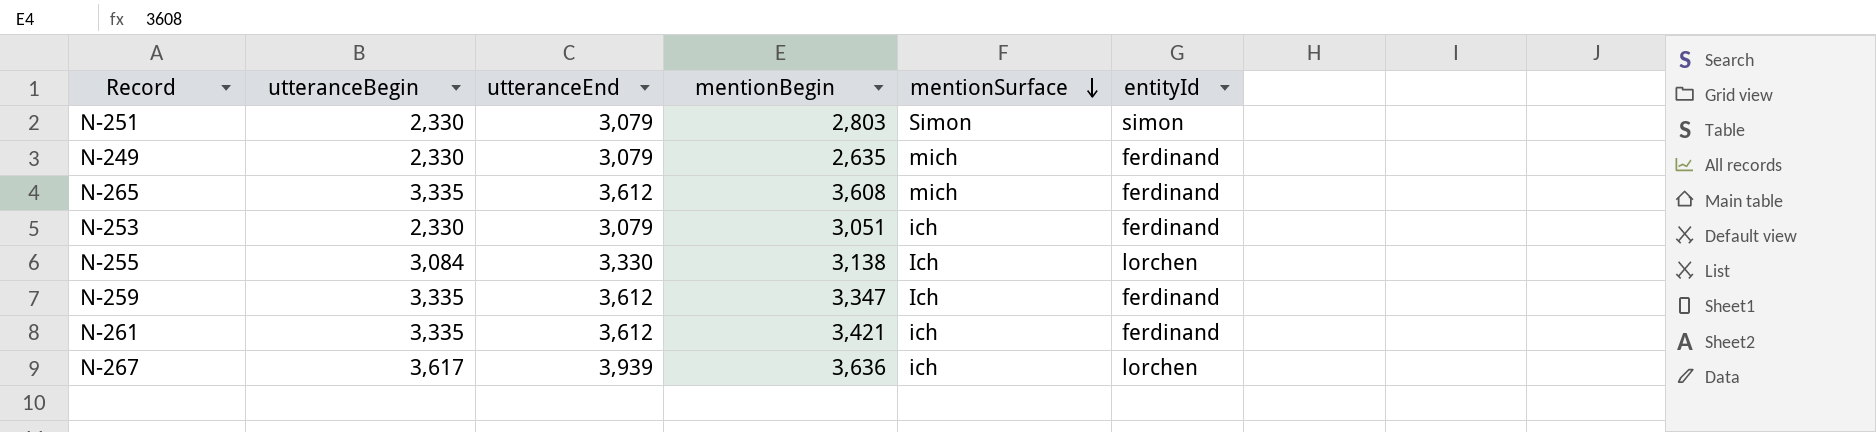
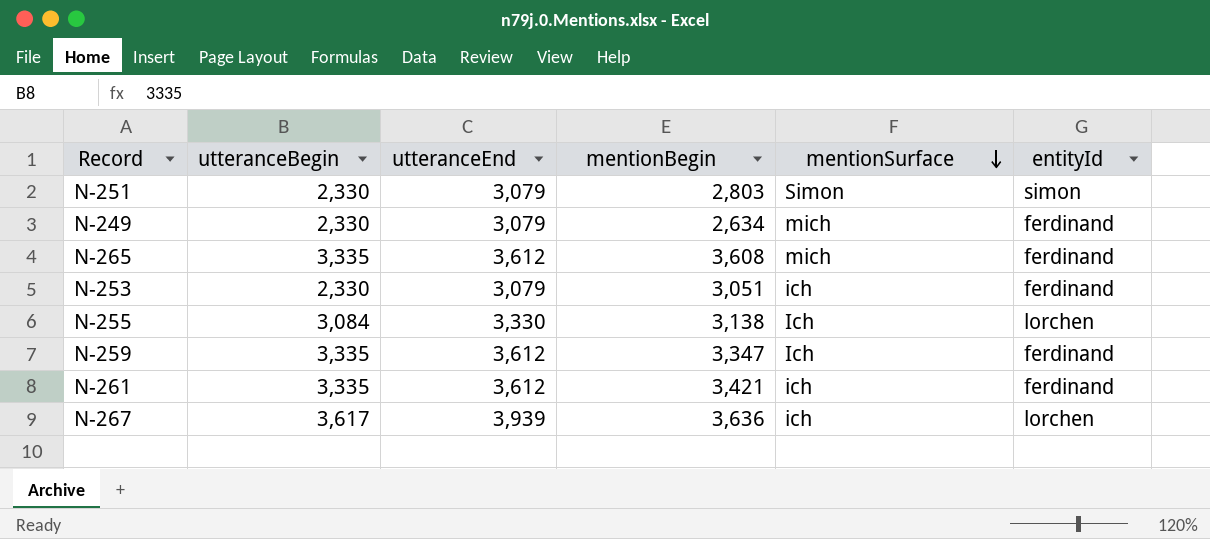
N-249 | mentionBegin: 2,635 -> 2,634

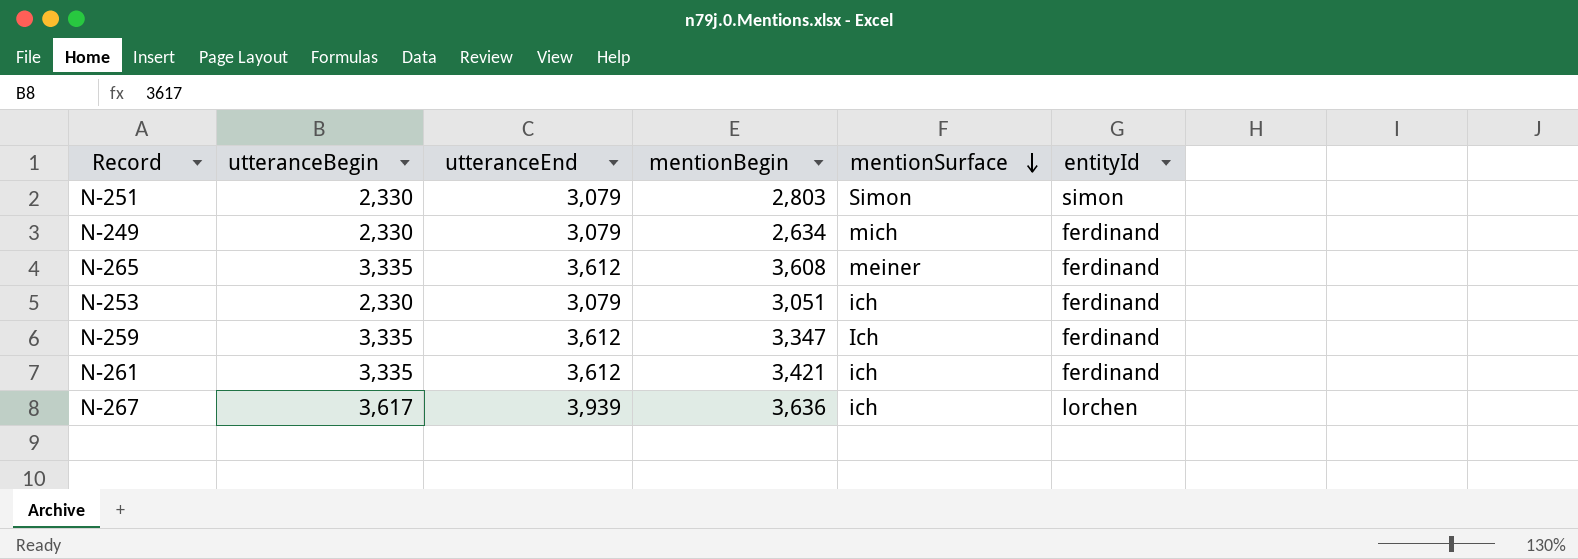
row N-255: 3,084 | 3,330 | 3,138 | Ich | lorchen -> none
N-265 | mentionSurface: mich -> meiner

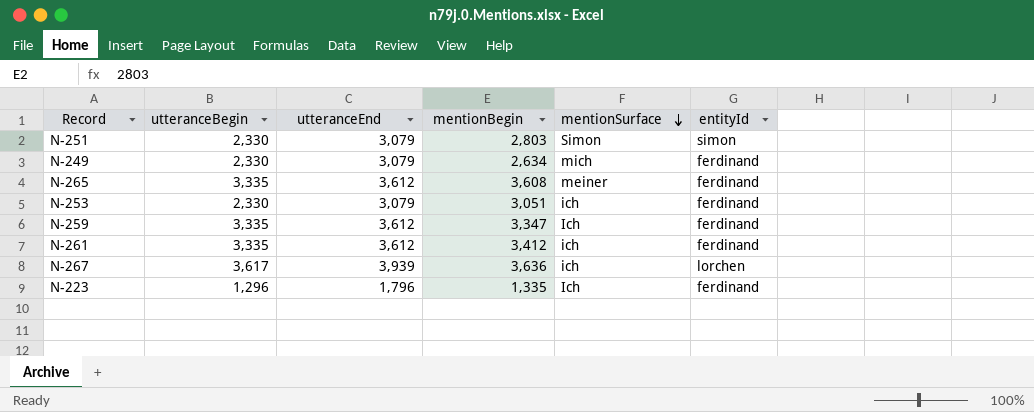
N-261 | mentionBegin: 3,421 -> 3,412
row N-223: none -> 1,296 | 1,796 | 1,335 | Ich | ferdinand

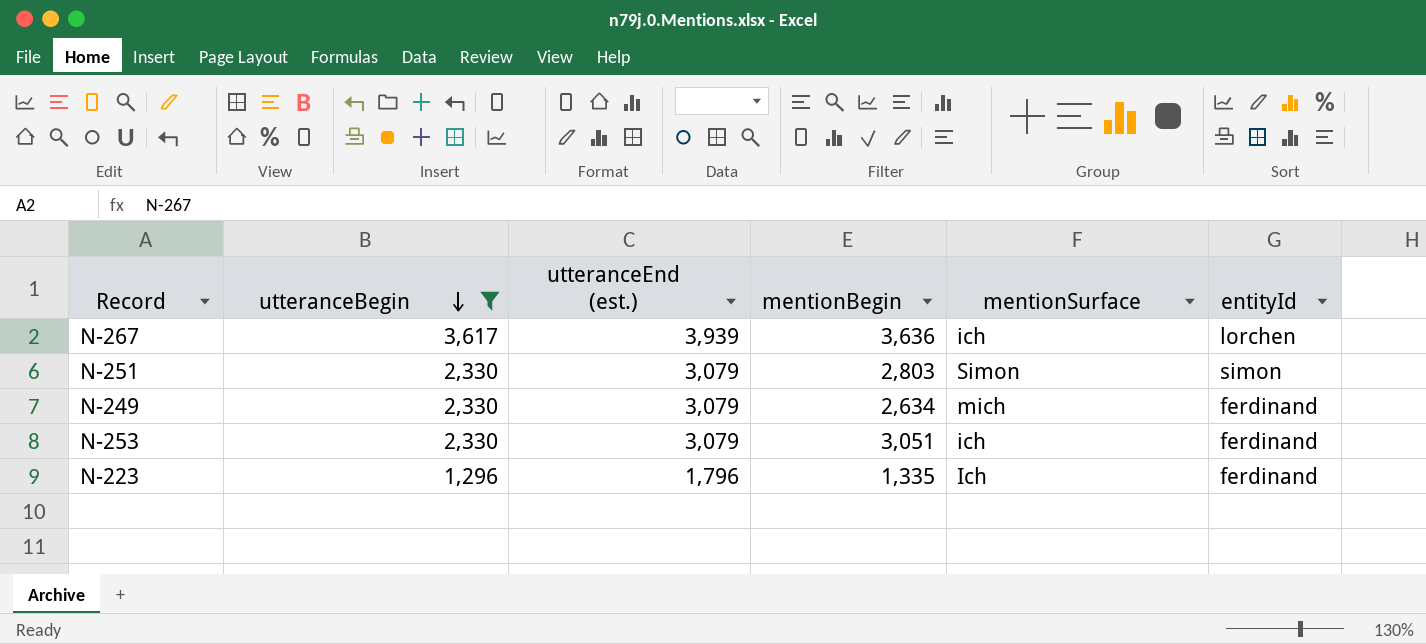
filter: none -> utteranceBegin != 3,335
row order: mentionSurface descending -> utteranceBegin descending
column name: utteranceEnd -> utteranceEnd (est.)

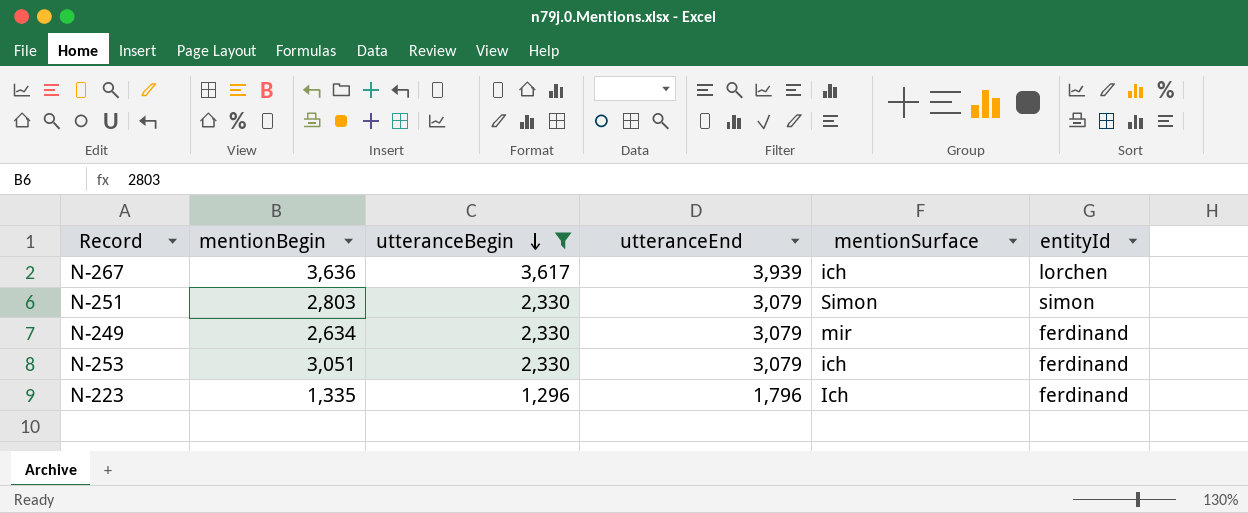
column mentionBegin | position: 4 -> 2
column name: utteranceEnd (est.) -> utteranceEnd
N-249 | mentionSurface: mich -> mir

